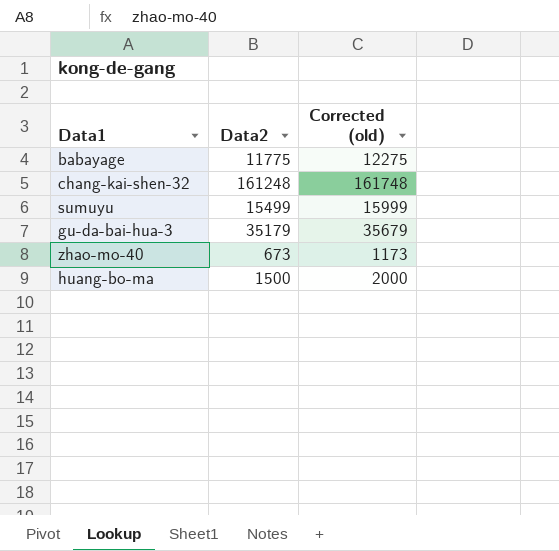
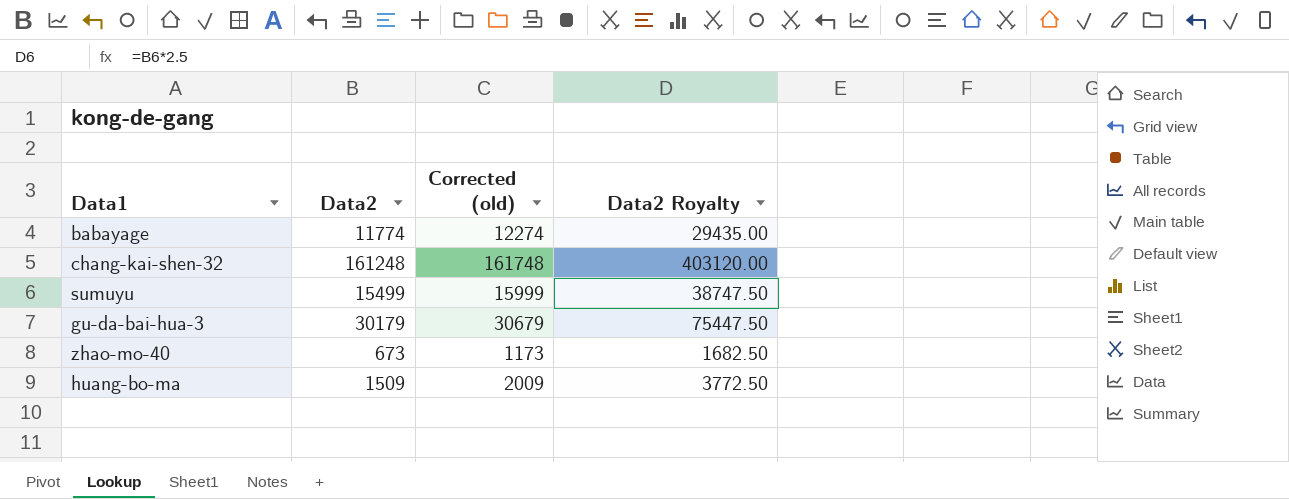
column Data2 Royalty | formula: none -> [Data2] * 2.5
babayage | Data2: 11775 -> 11774
babayage | Corrected (old): 12275 -> 12274
gu-da-bai-hua-3 | Data2: 35179 -> 30179
gu-da-bai-hua-3 | Corrected (old): 35679 -> 30679
huang-bo-ma | Data2: 1500 -> 1509
huang-bo-ma | Corrected (old): 2000 -> 2009

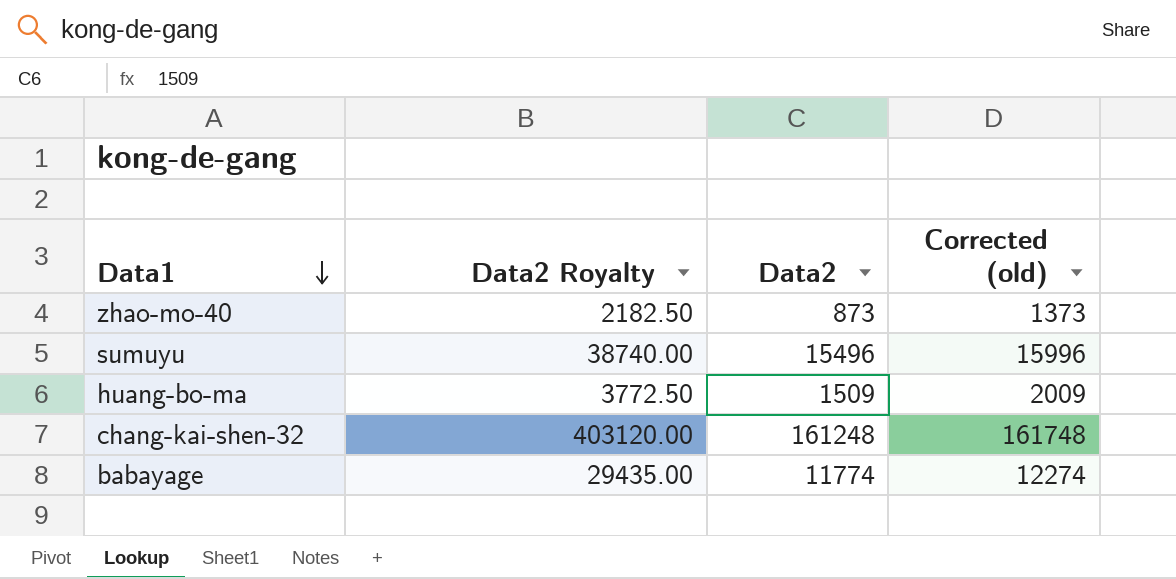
row order: none -> Data1 descending
column Data2 Royalty | position: 4 -> 2
row gu-da-bai-hua-3: 30179 | 30679 | 75447.50 -> none
zhao-mo-40 | Data2 Royalty: 1682.50 -> 2182.50
zhao-mo-40 | Data2: 673 -> 873
zhao-mo-40 | Corrected (old): 1173 -> 1373
sumuyu | Data2 Royalty: 38747.50 -> 38740.00
sumuyu | Data2: 15499 -> 15496
sumuyu | Corrected (old): 15999 -> 15996

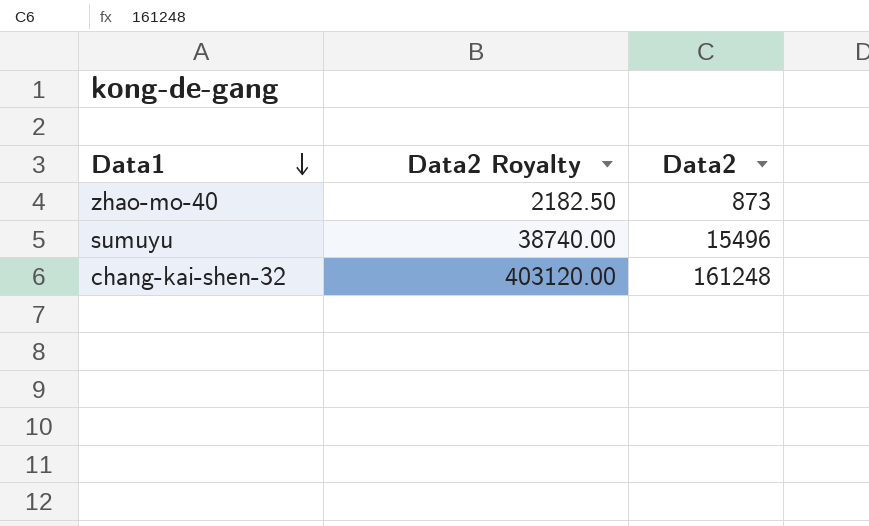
column Corrected (old) | formula: [Data2] + 500 -> none
row huang-bo-ma: 3772.50 | 1509 | 2009 -> none
row babayage: 29435.00 | 11774 | 12274 -> none

